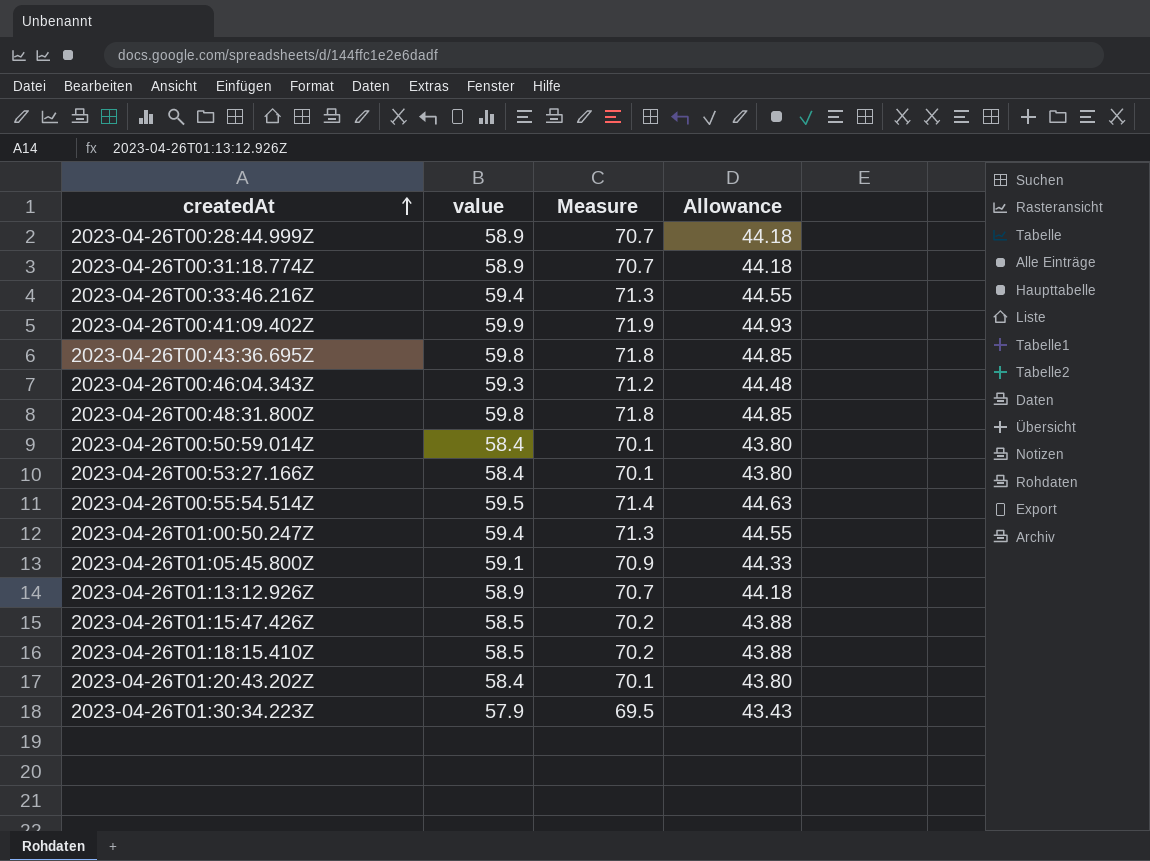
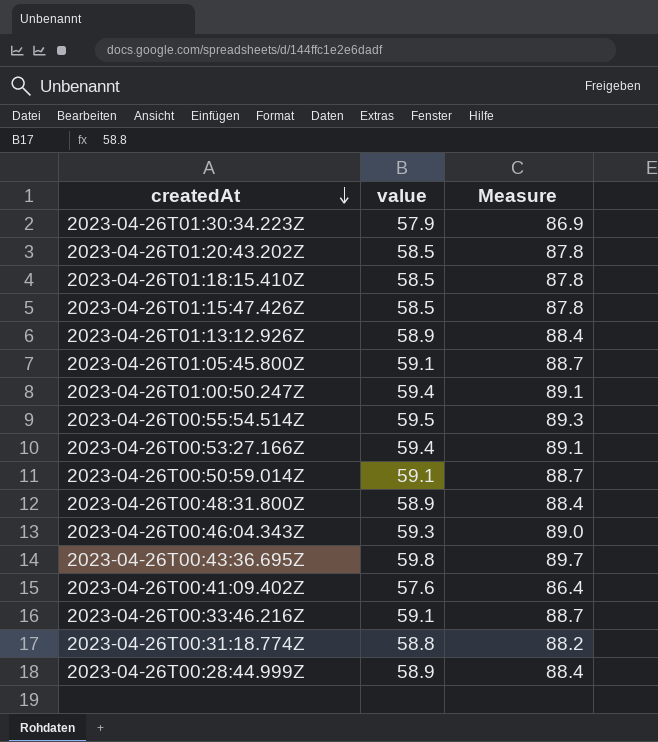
row order: createdAt ascending -> createdAt descending
column Allowance | formula: [value] * 0.75 -> none
column Measure | formula: [value] * 1.2 -> [value] * 1.5
2023-04-26T01:20:43.202Z | value: 58.4 -> 58.5
2023-04-26T00:53:27.166Z | value: 58.4 -> 59.4
2023-04-26T00:50:59.014Z | value: 58.4 -> 59.1
2023-04-26T00:48:31.800Z | value: 59.8 -> 58.9
2023-04-26T00:41:09.402Z | value: 59.9 -> 57.6
2023-04-26T00:33:46.216Z | value: 59.4 -> 59.1
2023-04-26T00:31:18.774Z | value: 58.9 -> 58.8

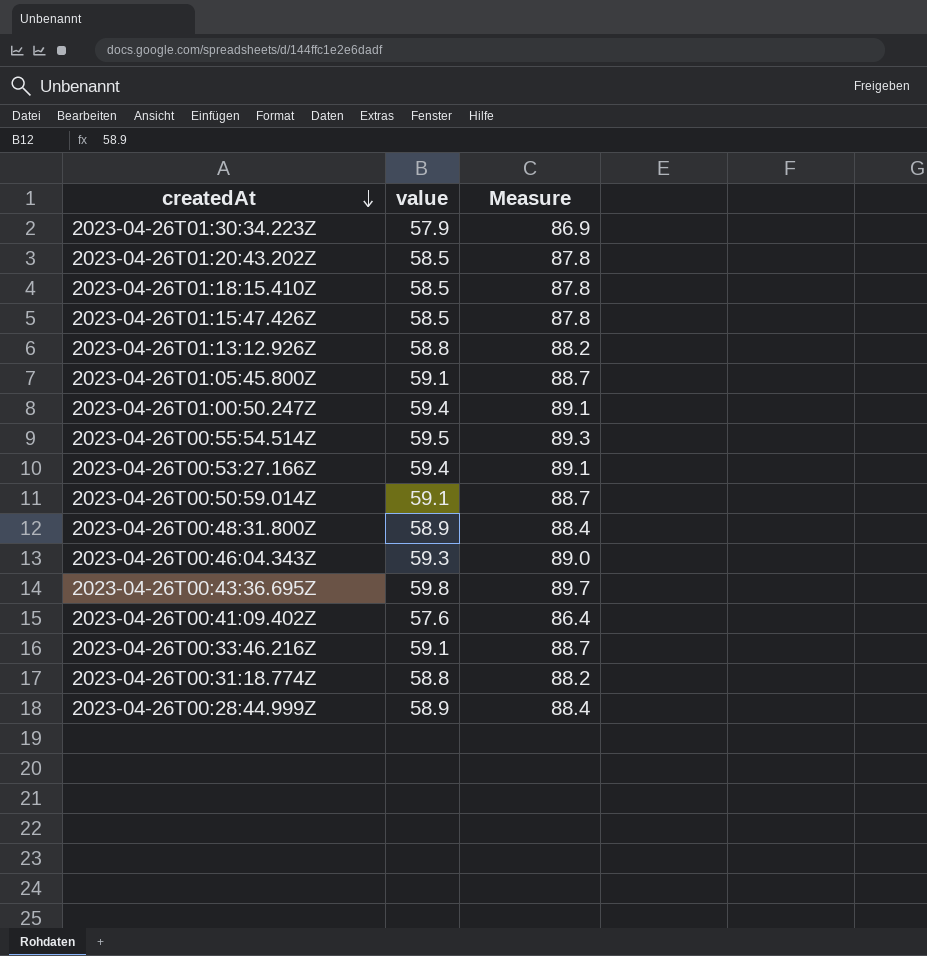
2023-04-26T01:13:12.926Z | value: 58.9 -> 58.8
2023-04-26T01:13:12.926Z | Measure: 88.4 -> 88.2

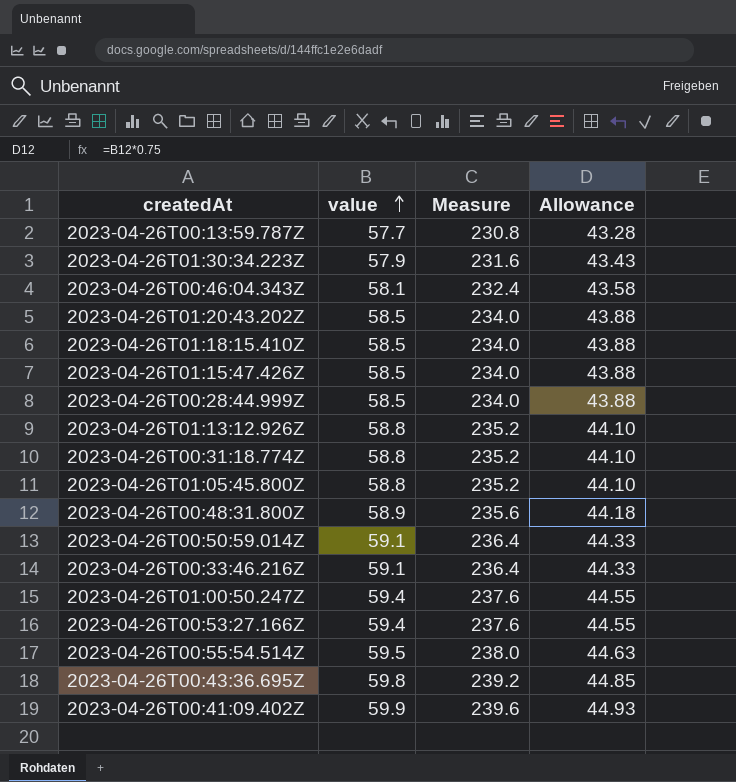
row order: createdAt descending -> value ascending
column Measure | formula: [value] * 1.5 -> [value] * 4
column Allowance | formula: none -> [value] * 0.75
row 2023-04-26T00:13:59.787Z: none -> 57.7 | 230.8 | 43.28
2023-04-26T00:46:04.343Z | value: 59.3 -> 58.1
2023-04-26T00:28:44.999Z | value: 58.9 -> 58.5
2023-04-26T01:05:45.800Z | value: 59.1 -> 58.8
2023-04-26T00:41:09.402Z | value: 57.6 -> 59.9

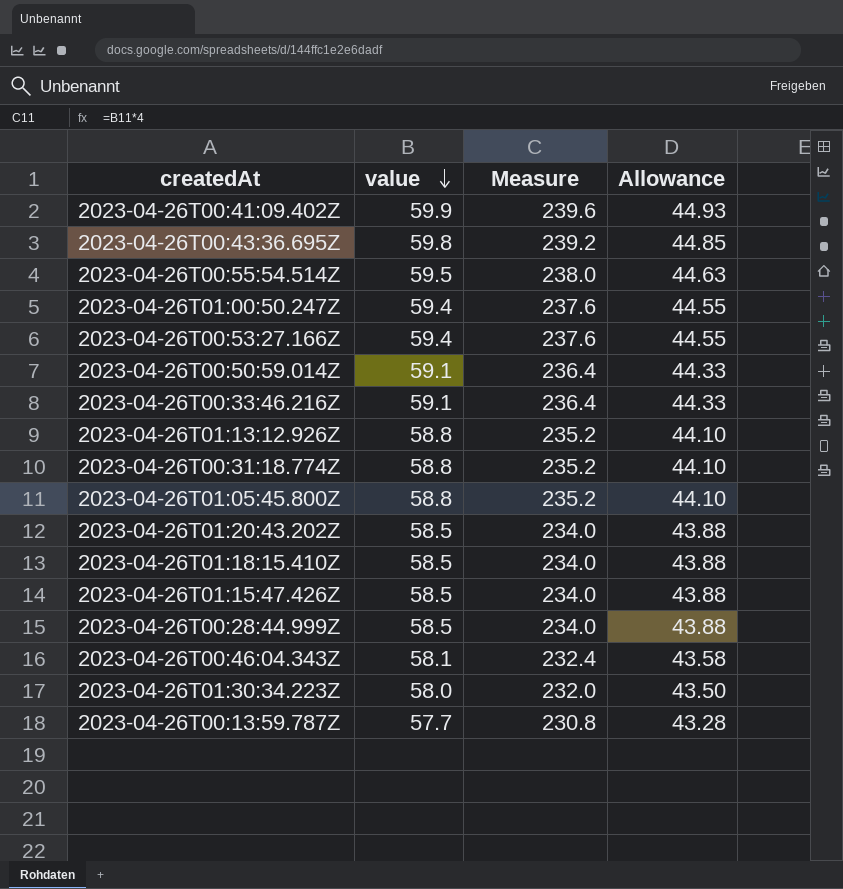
row order: value ascending -> value descending
row 2023-04-26T00:48:31.800Z: 58.9 | 235.6 | 44.18 -> none
2023-04-26T01:30:34.223Z | value: 57.9 -> 58.0
2023-04-26T01:30:34.223Z | Measure: 231.6 -> 232.0
2023-04-26T01:30:34.223Z | Allowance: 43.43 -> 43.50

